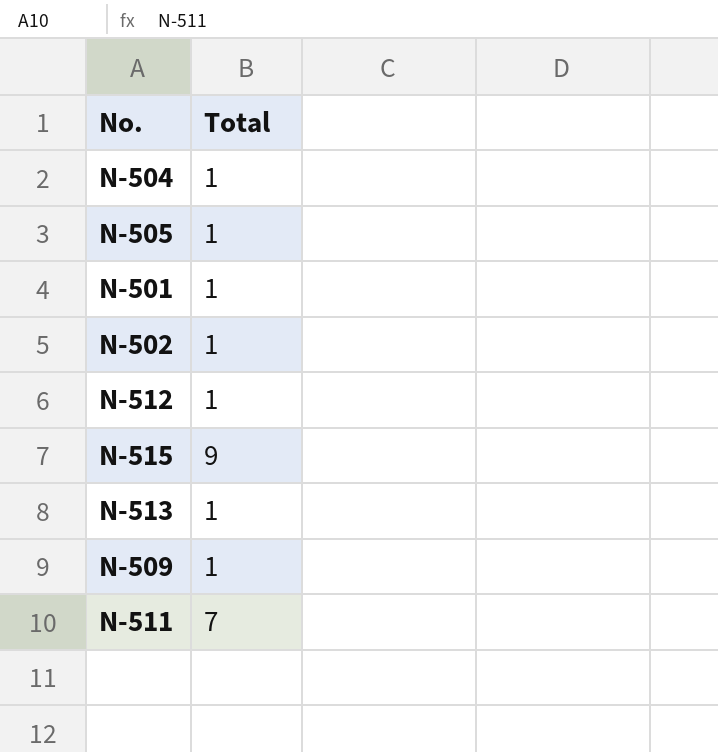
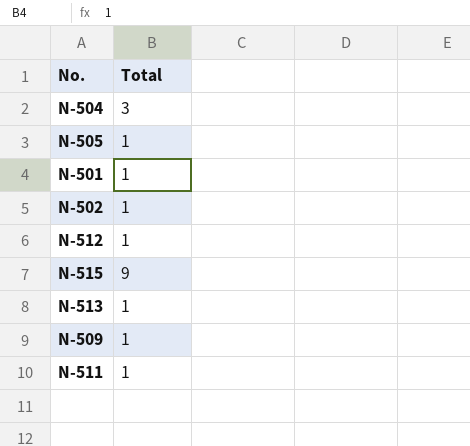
N-504 | Total: 1 -> 3
N-511 | Total: 7 -> 1

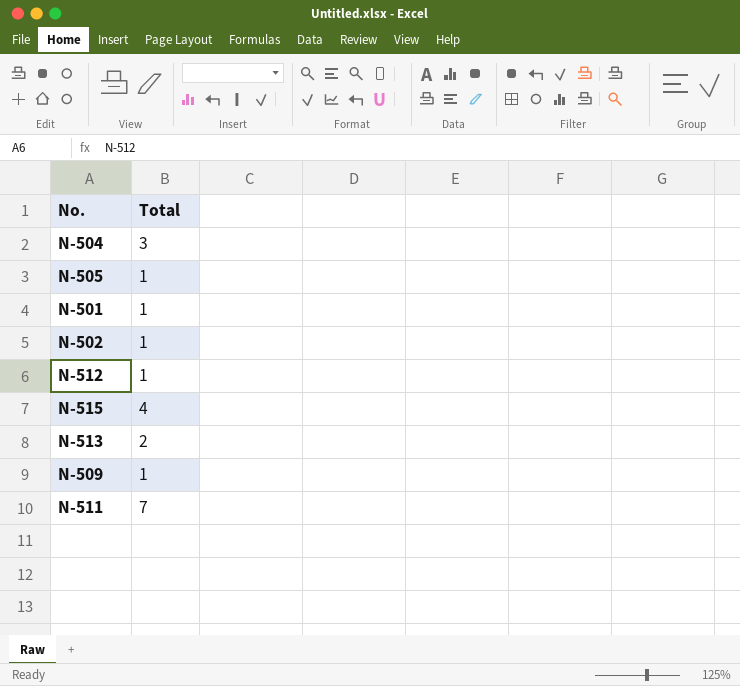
N-515 | Total: 9 -> 4
N-513 | Total: 1 -> 2
N-511 | Total: 1 -> 7

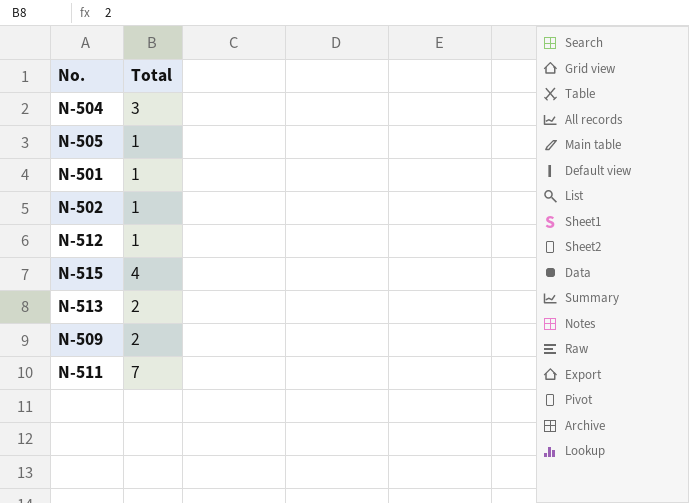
N-509 | Total: 1 -> 2

